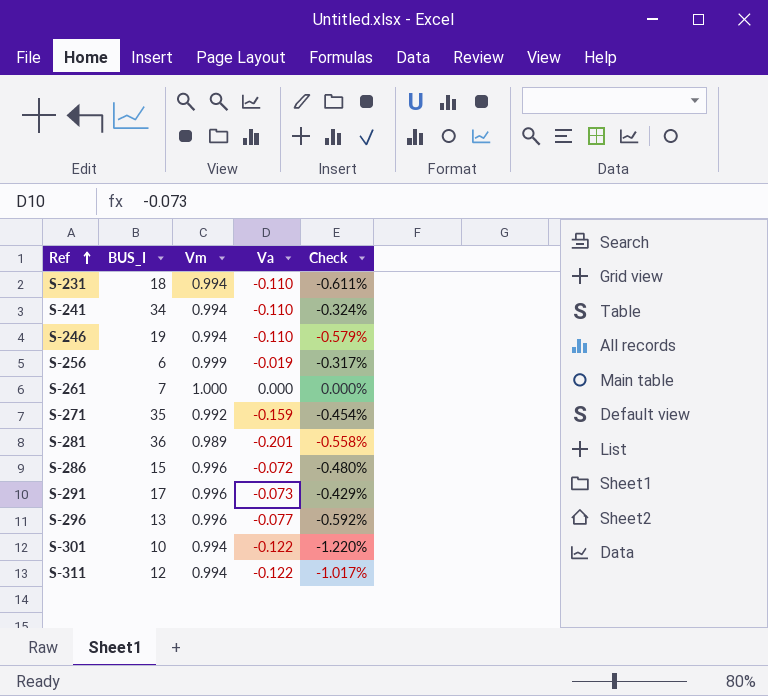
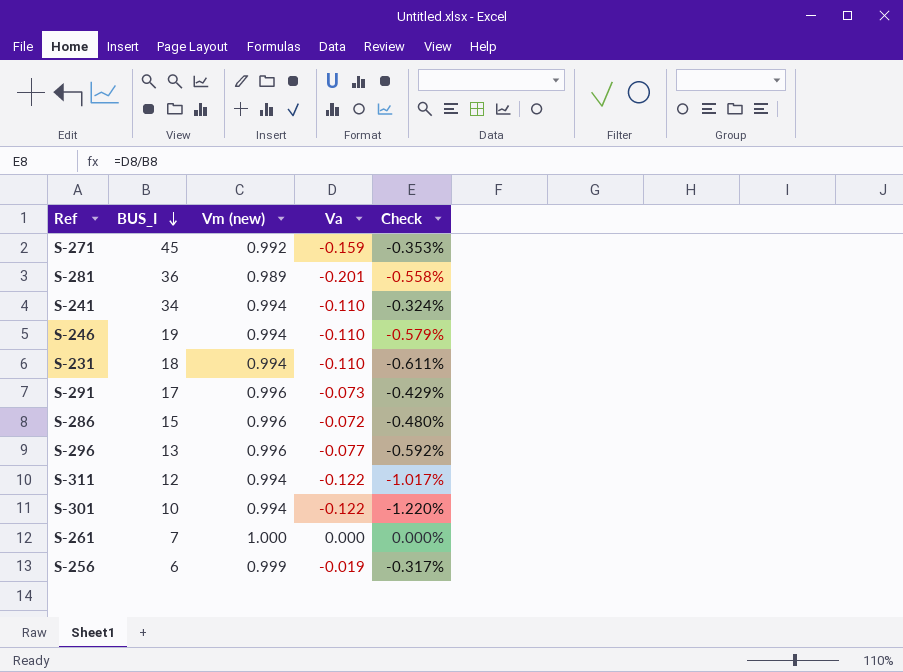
row order: Ref ascending -> BUS_I descending
column name: Vm -> Vm (new)
S-271 | BUS_I: 35 -> 45
S-271 | Check: -0.454% -> -0.353%

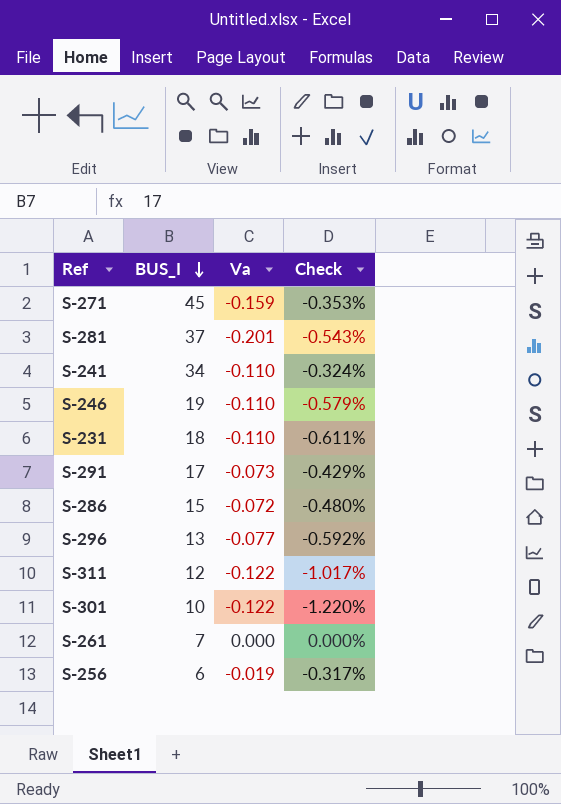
column Vm (new) | position: 3 -> none
S-281 | BUS_I: 36 -> 37
S-281 | Check: -0.558% -> -0.543%

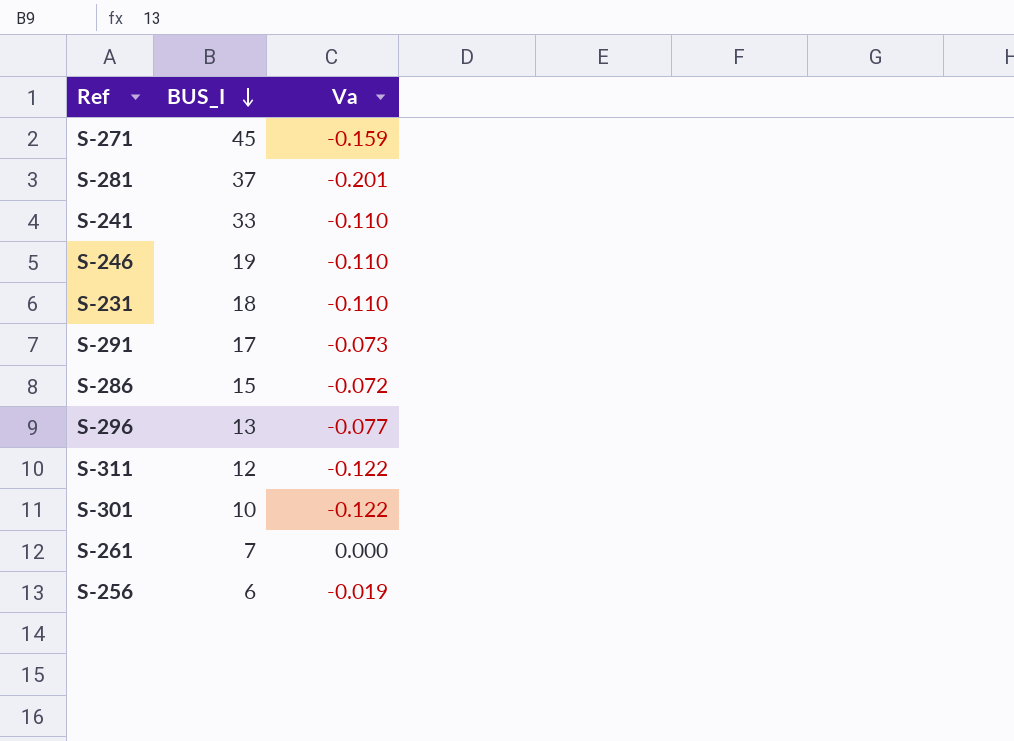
column Check | formula: [Va] / [BUS_I] -> none
S-241 | BUS_I: 34 -> 33

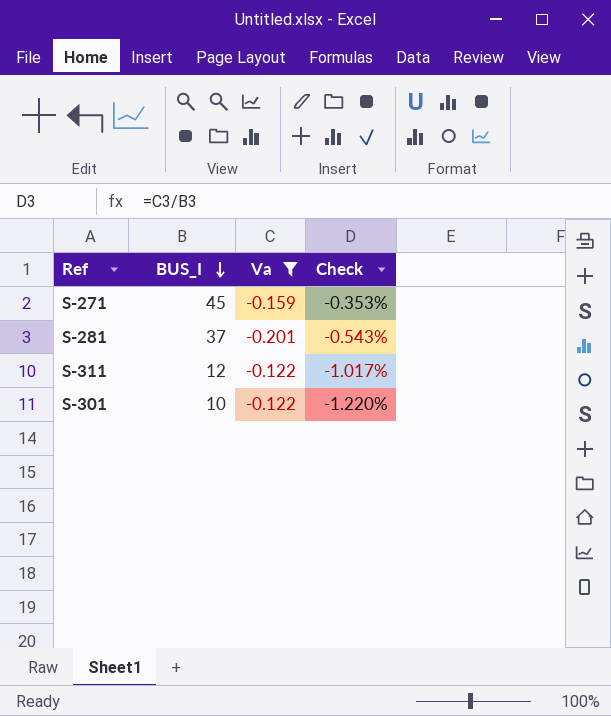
filter: none -> Va <= -0.122
column Check | formula: none -> [Va] / [BUS_I]

